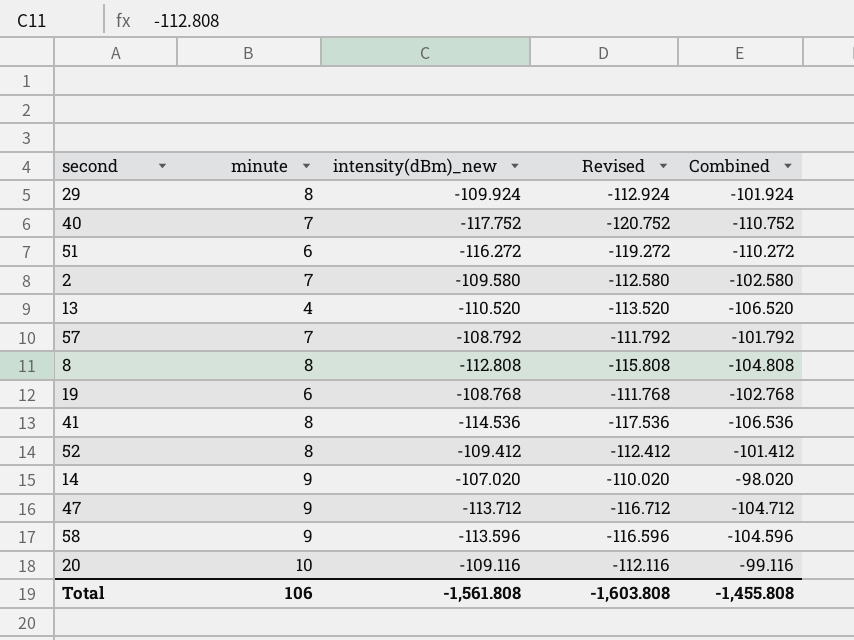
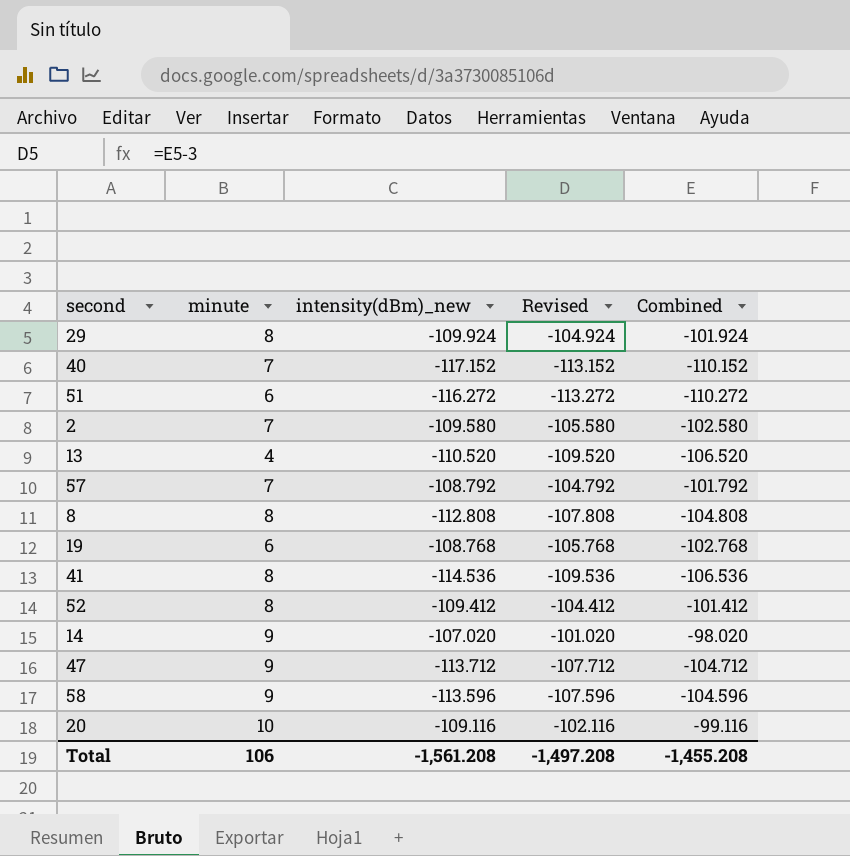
column Revised | formula: [intensity(dBm)_new] - 3 -> [Combined] - 3
40 | intensity(dBm)_new: -117.752 -> -117.152
40 | Combined: -110.752 -> -110.152
Total | intensity(dBm)_new: -1,561.808 -> -1,561.208
Total | Revised: -1,603.808 -> -1,497.208
Total | Combined: -1,455.808 -> -1,455.208

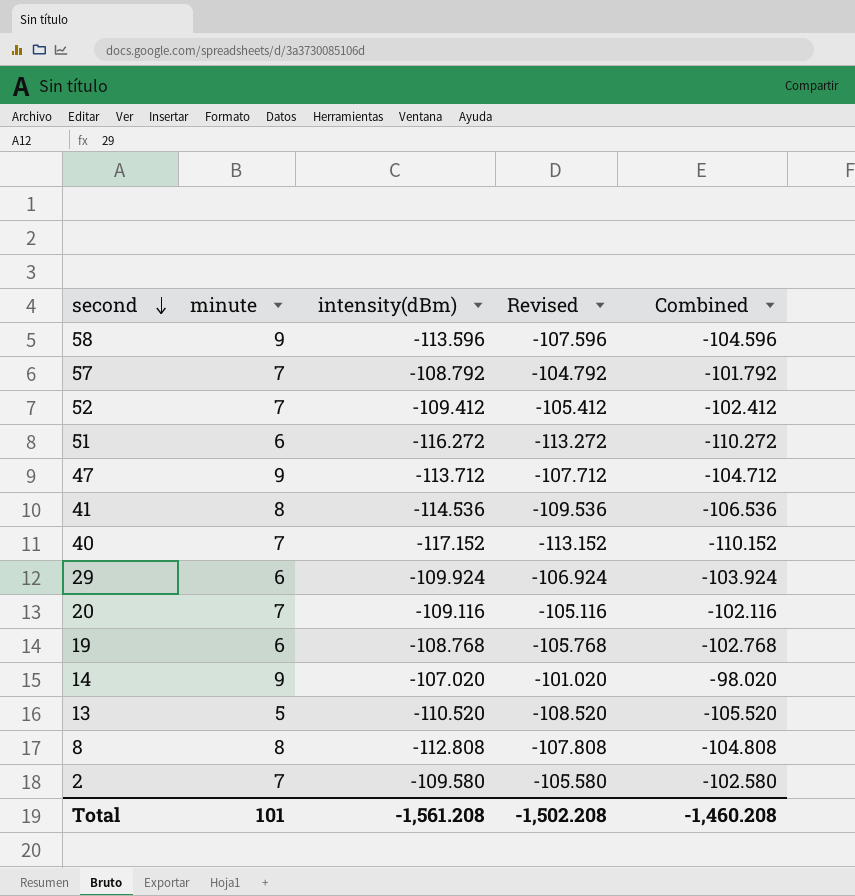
row order: none -> second descending
column name: intensity(dBm)_new -> intensity(dBm)
52 | minute: 8 -> 7
52 | Revised: -104.412 -> -105.412
52 | Combined: -101.412 -> -102.412
29 | minute: 8 -> 6
29 | Revised: -104.924 -> -106.924
29 | Combined: -101.924 -> -103.924
20 | minute: 10 -> 7
20 | Revised: -102.116 -> -105.116
20 | Combined: -99.116 -> -102.116
13 | minute: 4 -> 5
13 | Revised: -109.520 -> -108.520
13 | Combined: -106.520 -> -105.520
Total | minute: 106 -> 101
Total | Revised: -1,497.208 -> -1,502.208
Total | Combined: -1,455.208 -> -1,460.208

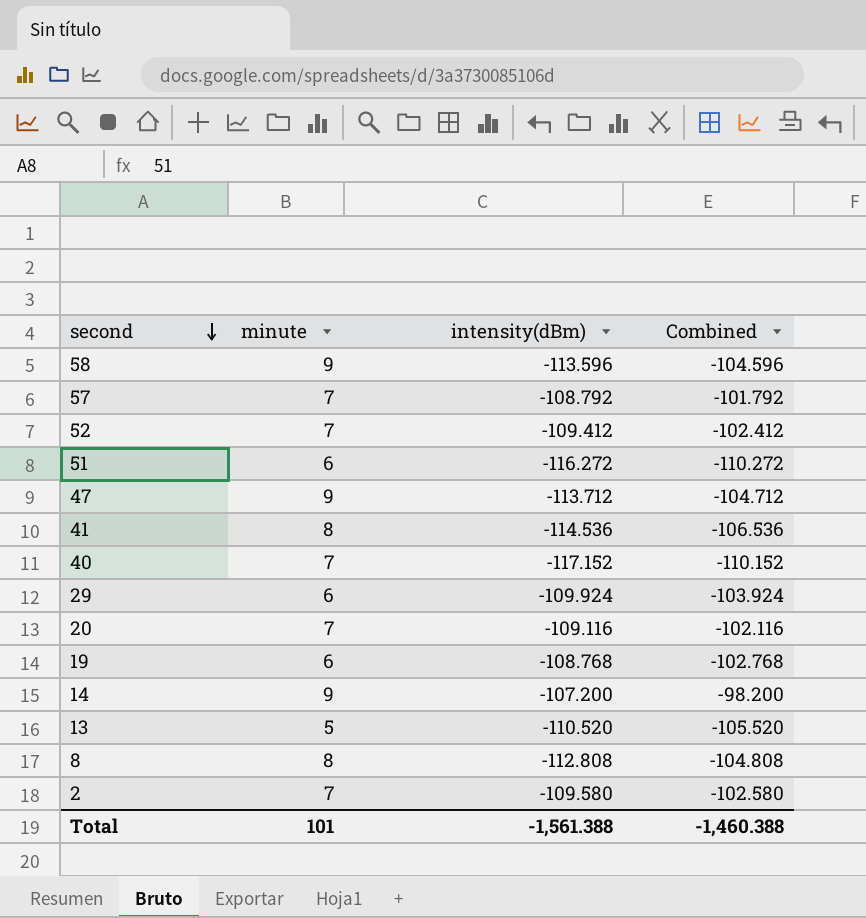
column Revised | formula: [Combined] - 3 -> none
14 | intensity(dBm): -107.020 -> -107.200
14 | Combined: -98.020 -> -98.200
Total | intensity(dBm): -1,561.208 -> -1,561.388
Total | Combined: -1,460.208 -> -1,460.388

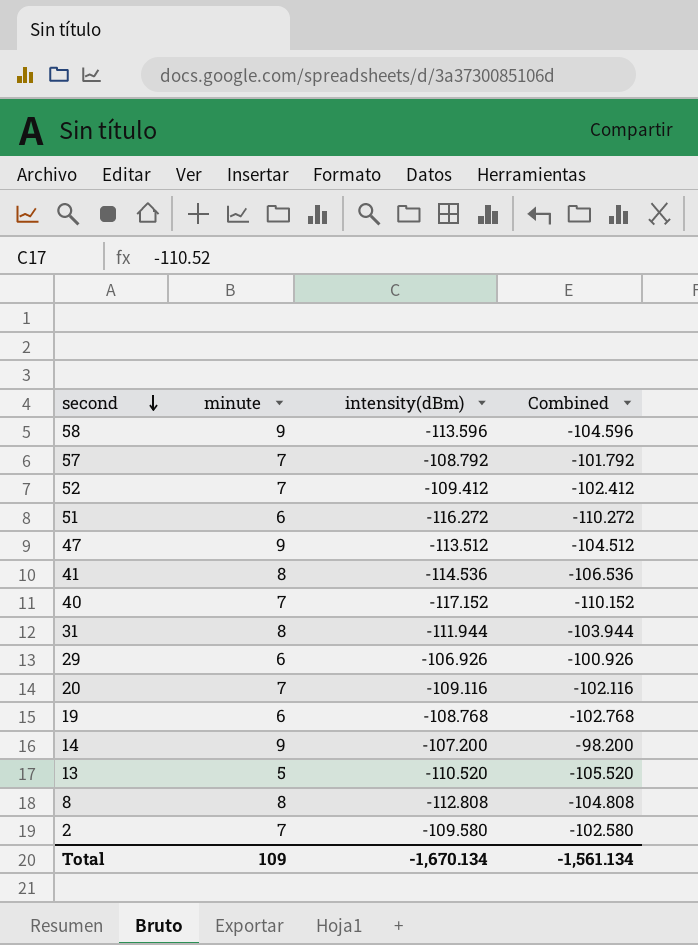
47 | intensity(dBm): -113.712 -> -113.512
47 | Combined: -104.712 -> -104.512
row 31: none -> 8 | -111.944 | -103.944
29 | intensity(dBm): -109.924 -> -106.926
29 | Combined: -103.924 -> -100.926
Total | minute: 101 -> 109
Total | intensity(dBm): -1,561.388 -> -1,670.134
Total | Combined: -1,460.388 -> -1,561.134

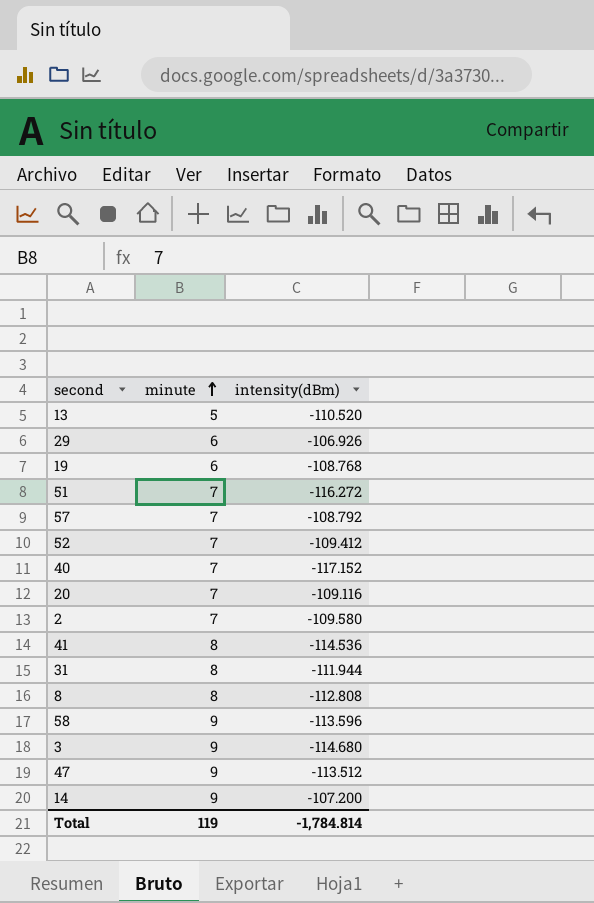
row order: second descending -> minute ascending
column Combined | formula: [minute] + [intensity(dBm)] -> none
51 | minute: 6 -> 7
row 3: none -> 9 | -114.680
Total | minute: 109 -> 119
Total | intensity(dBm): -1,670.134 -> -1,784.814

